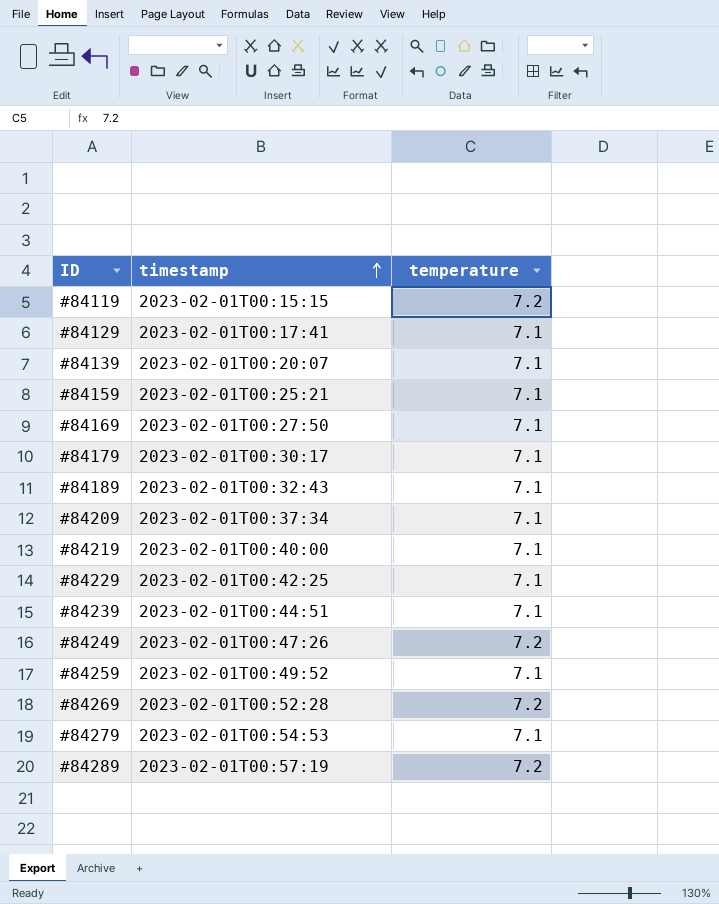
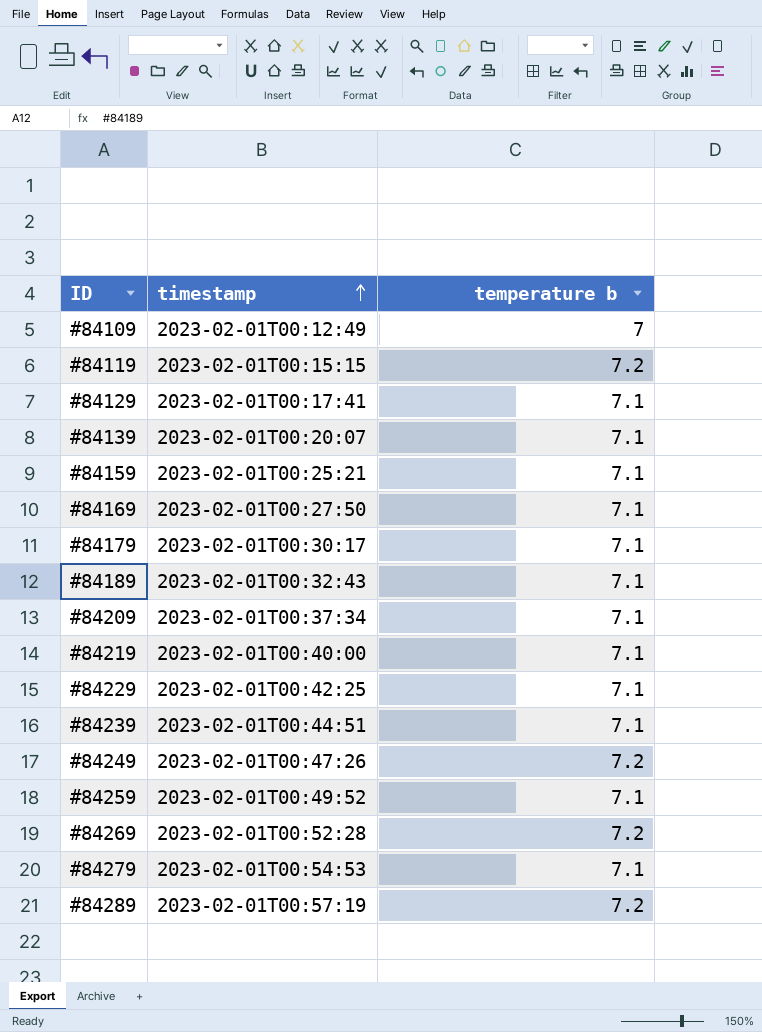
column name: temperature -> temperature b
row #84109: none -> 2023-02-01T00:12:49 | 7

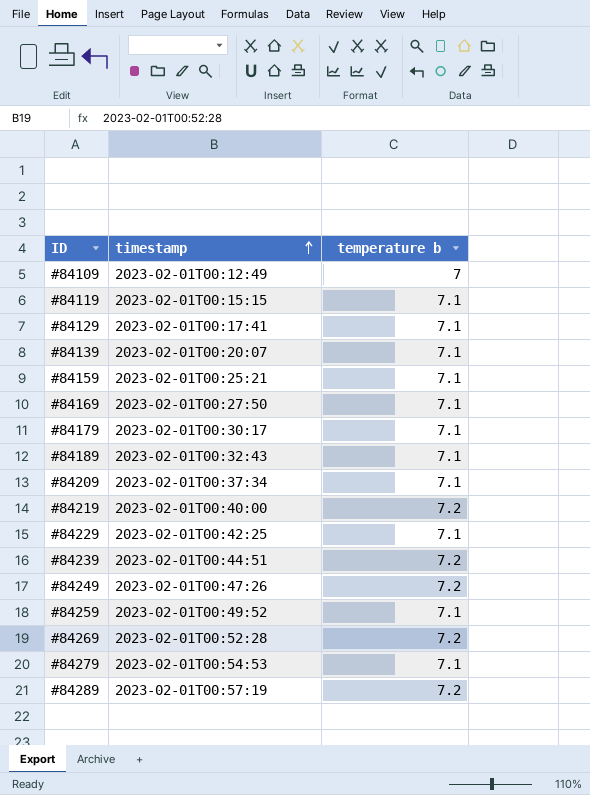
#84119 | temperature b: 7.2 -> 7.1
#84219 | temperature b: 7.1 -> 7.2
#84239 | temperature b: 7.1 -> 7.2

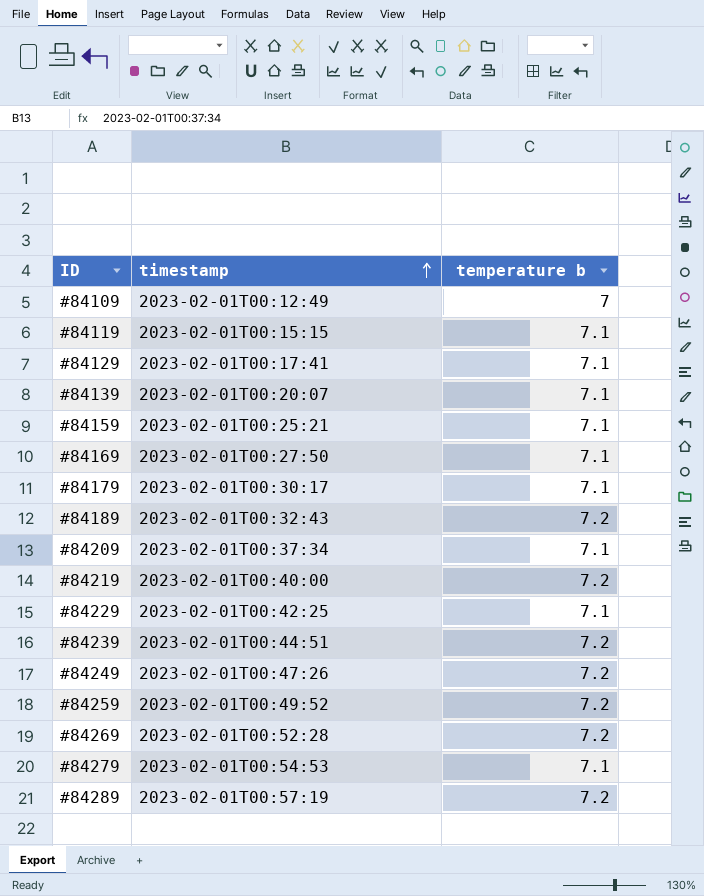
#84189 | temperature b: 7.1 -> 7.2
#84259 | temperature b: 7.1 -> 7.2

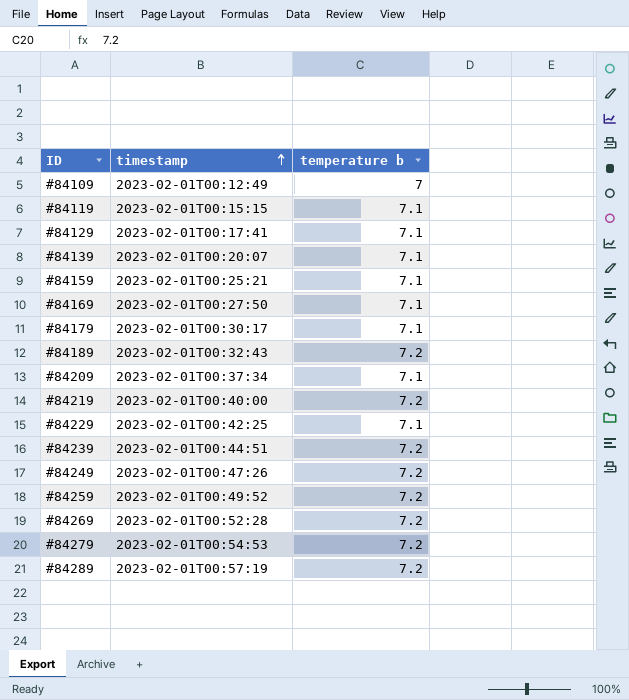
#84279 | temperature b: 7.1 -> 7.2

